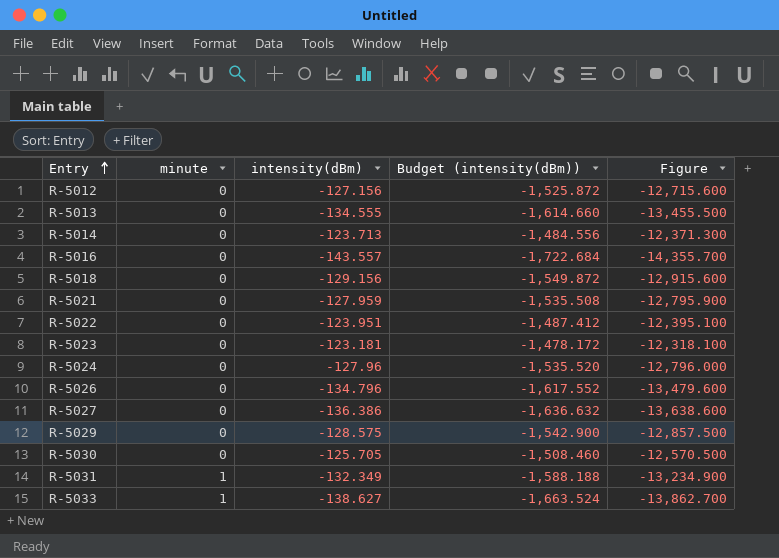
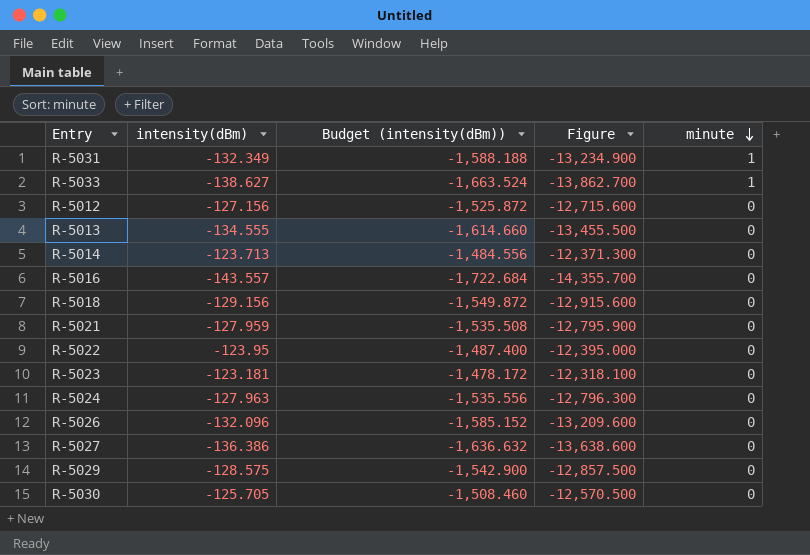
row order: Entry ascending -> minute descending
column minute | position: 2 -> 5
R-5022 | intensity(dBm): -123.951 -> -123.95
R-5022 | Budget (intensity(dBm)): -1,487.412 -> -1,487.400
R-5022 | Figure: -12,395.100 -> -12,395.000
R-5024 | intensity(dBm): -127.96 -> -127.963
R-5024 | Budget (intensity(dBm)): -1,535.520 -> -1,535.556
R-5024 | Figure: -12,796.000 -> -12,796.300
R-5026 | intensity(dBm): -134.796 -> -132.096
R-5026 | Budget (intensity(dBm)): -1,617.552 -> -1,585.152
R-5026 | Figure: -13,479.600 -> -13,209.600

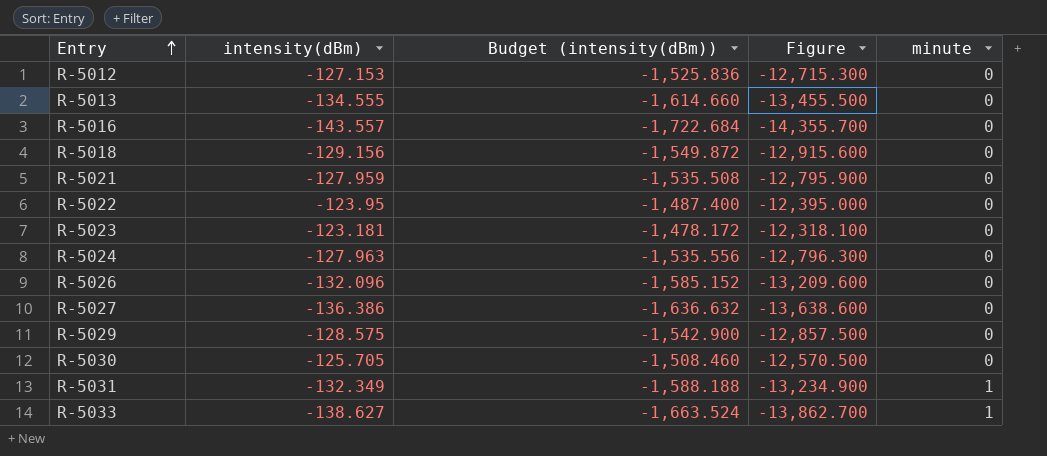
row order: minute descending -> Entry ascending
row R-5014: -123.713 | -1,484.556 | -12,371.300 | 0 -> none
R-5012 | intensity(dBm): -127.156 -> -127.153
R-5012 | Budget (intensity(dBm)): -1,525.872 -> -1,525.836
R-5012 | Figure: -12,715.600 -> -12,715.300

